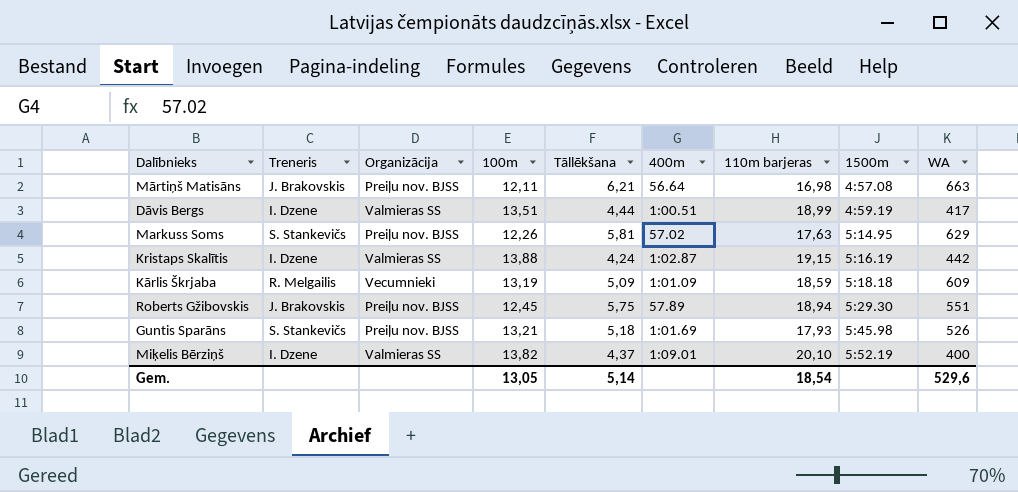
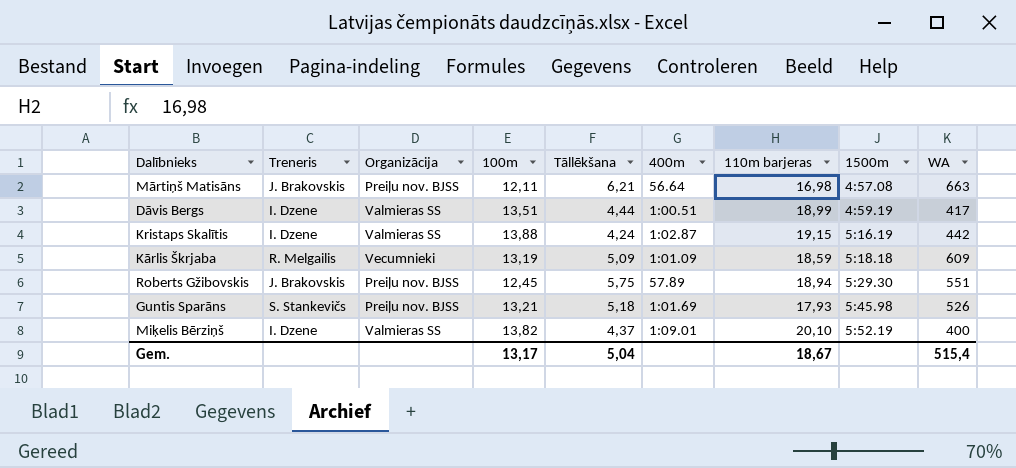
row Markuss Soms: S. Stankevičs | Preiļu nov. BJSS | 12,26 | 5,81 | 57.02 | 17,63 | 5:14.95 | 629 -> none
Gem. | 100m: 13,05 -> 13,17
Gem. | Tāllēkšana: 5,14 -> 5,04
Gem. | 110m barjeras: 18,54 -> 18,67
Gem. | WA: 529,6 -> 515,4

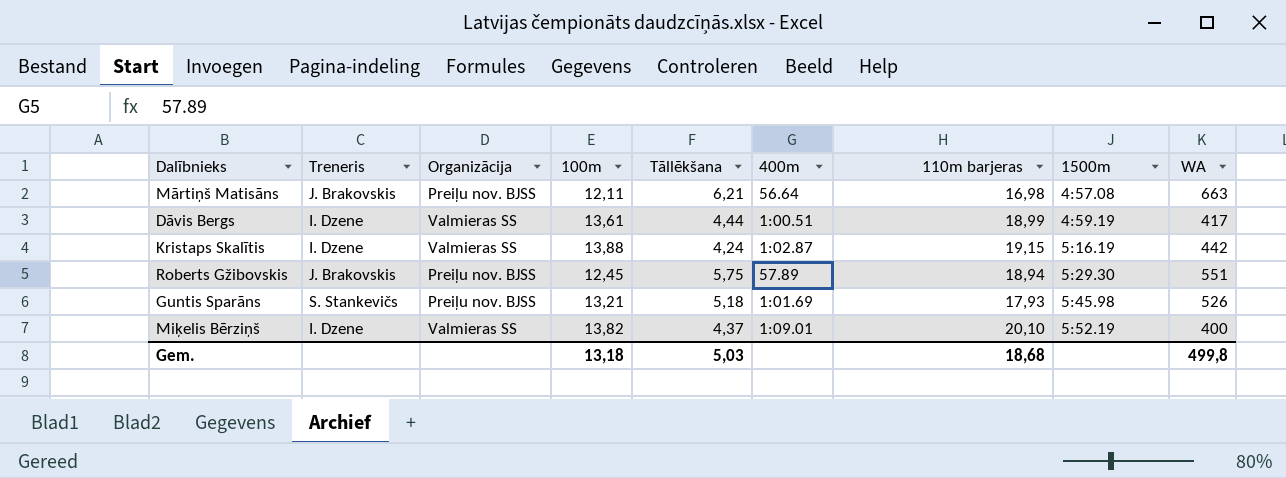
row Kārlis Škrjaba: R. Melgailis | Vecumnieki | 13,19 | 5,09 | 1:01.09 | 18,59 | 5:18.18 | 609 -> none
Dāvis Bergs | 100m: 13,51 -> 13,61
Gem. | 100m: 13,17 -> 13,18
Gem. | Tāllēkšana: 5,04 -> 5,03
Gem. | 110m barjeras: 18,67 -> 18,68
Gem. | WA: 515,4 -> 499,8

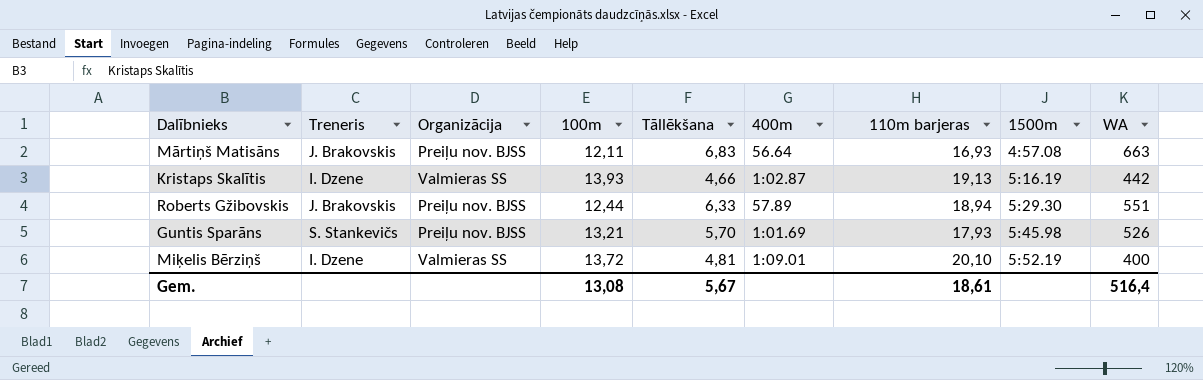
row Dāvis Bergs: I. Dzene | Valmieras SS | 13,61 | 4,44 | 1:00.51 | 18,99 | 4:59.19 | 417 -> none
Mārtiņš Matisāns | Tāllēkšana: 6,21 -> 6,83
Mārtiņš Matisāns | 110m barjeras: 16,98 -> 16,93
Kristaps Skalītis | 100m: 13,88 -> 13,93
Kristaps Skalītis | Tāllēkšana: 4,24 -> 4,66
Kristaps Skalītis | 110m barjeras: 19,15 -> 19,13
Roberts Gžibovskis | 100m: 12,45 -> 12,44
Roberts Gžibovskis | Tāllēkšana: 5,75 -> 6,33
Guntis Sparāns | Tāllēkšana: 5,18 -> 5,70
Miķelis Bērziņš | 100m: 13,82 -> 13,72
Miķelis Bērziņš | Tāllēkšana: 4,37 -> 4,81
Gem. | 100m: 13,18 -> 13,08
Gem. | Tāllēkšana: 5,03 -> 5,67
Gem. | 110m barjeras: 18,68 -> 18,61
Gem. | WA: 499,8 -> 516,4

